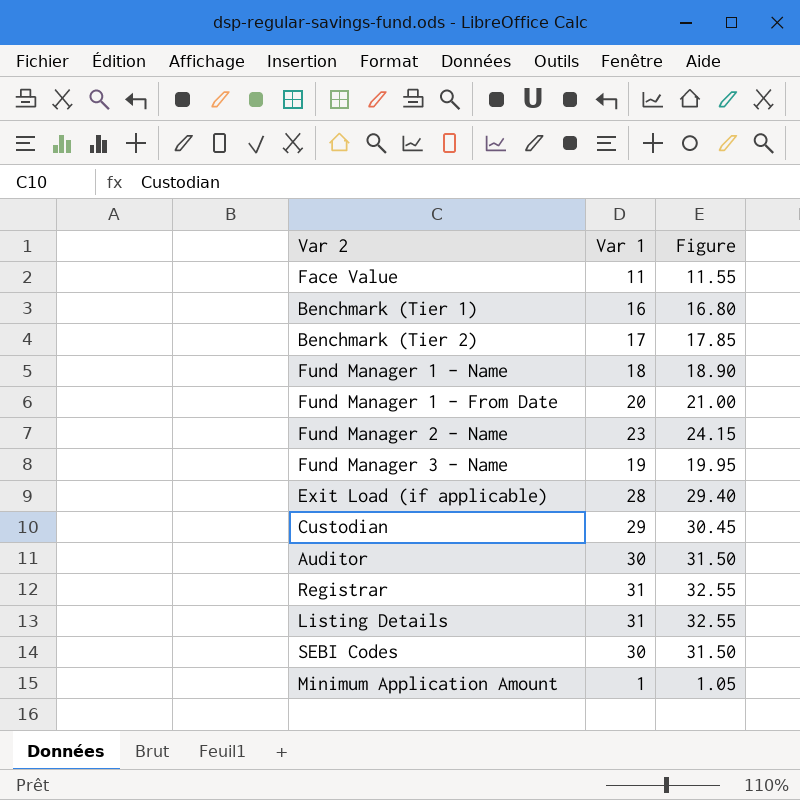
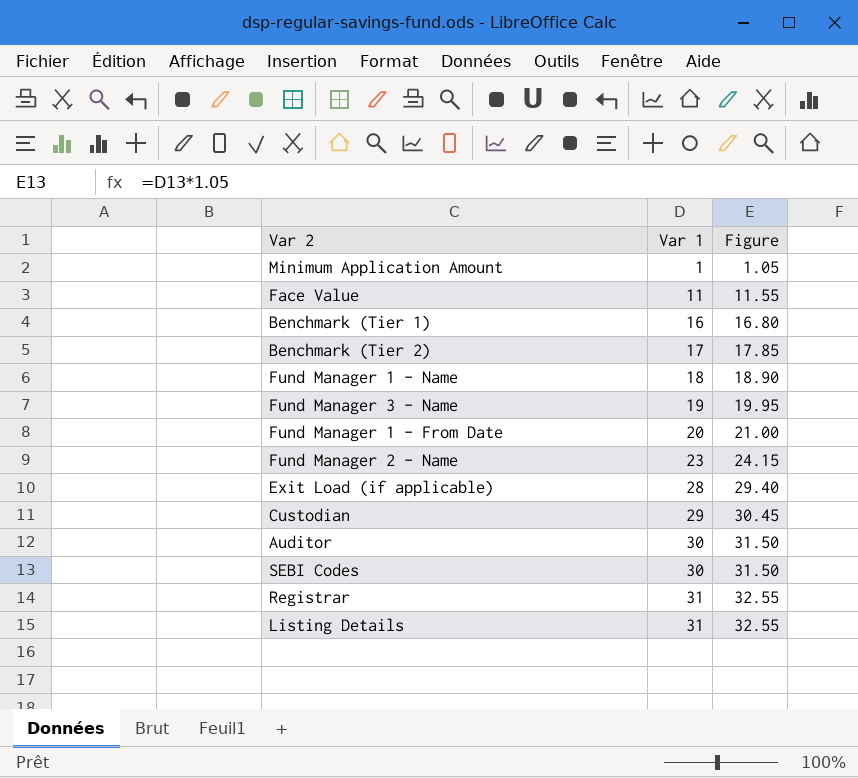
row order: none -> Var 1 ascending

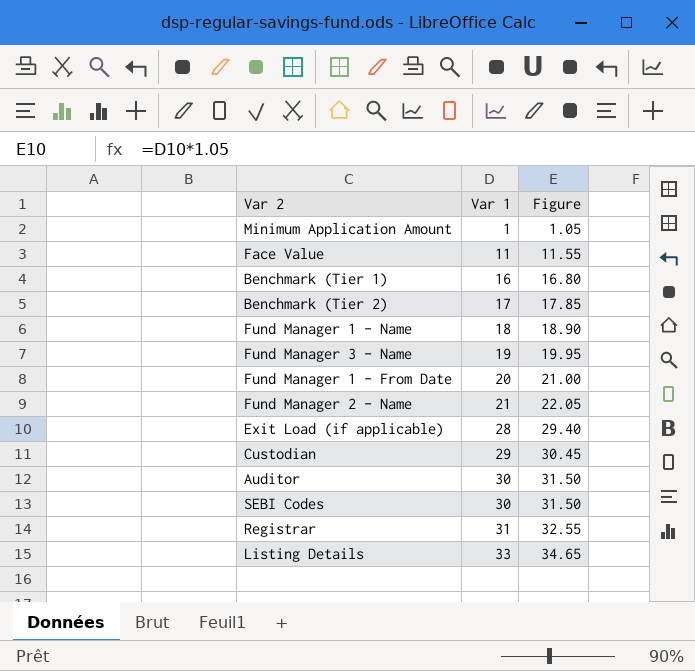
Fund Manager 2 - Name | Var 1: 23 -> 21
Fund Manager 2 - Name | Figure: 24.15 -> 22.05
Listing Details | Var 1: 31 -> 33
Listing Details | Figure: 32.55 -> 34.65

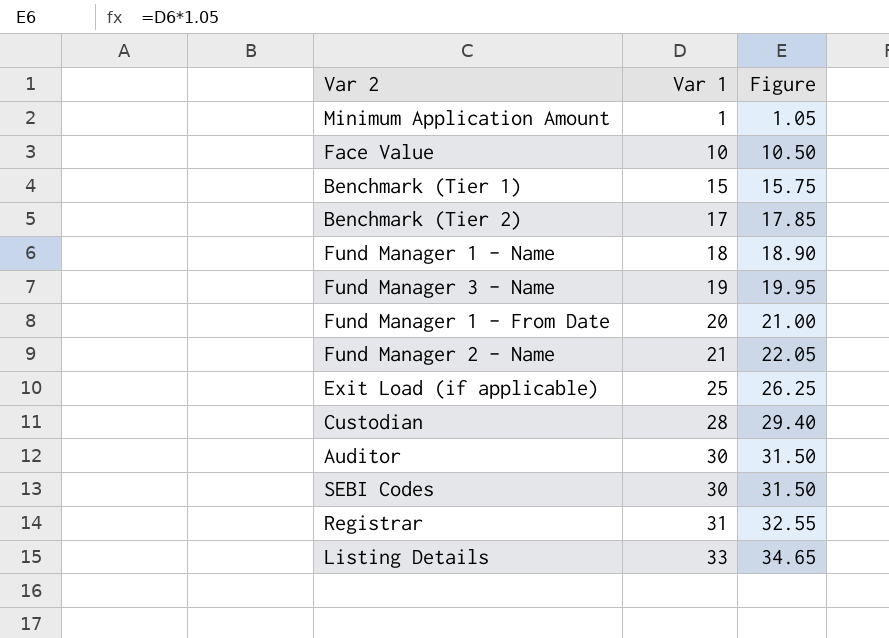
Face Value | Var 1: 11 -> 10
Face Value | Figure: 11.55 -> 10.50
Benchmark (Tier 1) | Var 1: 16 -> 15
Benchmark (Tier 1) | Figure: 16.80 -> 15.75
Exit Load (if applicable) | Var 1: 28 -> 25
Exit Load (if applicable) | Figure: 29.40 -> 26.25
Custodian | Var 1: 29 -> 28
Custodian | Figure: 30.45 -> 29.40

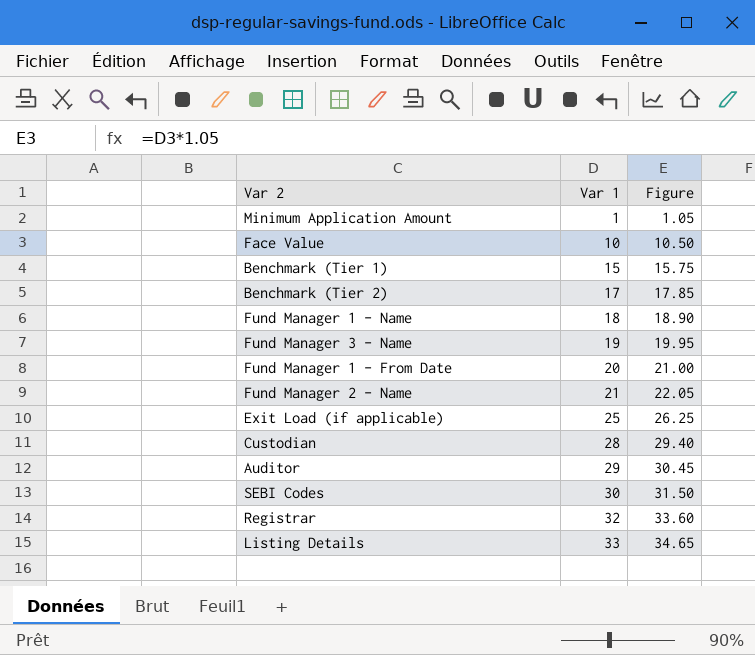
Auditor | Var 1: 30 -> 29
Auditor | Figure: 31.50 -> 30.45
Registrar | Var 1: 31 -> 32
Registrar | Figure: 32.55 -> 33.60

